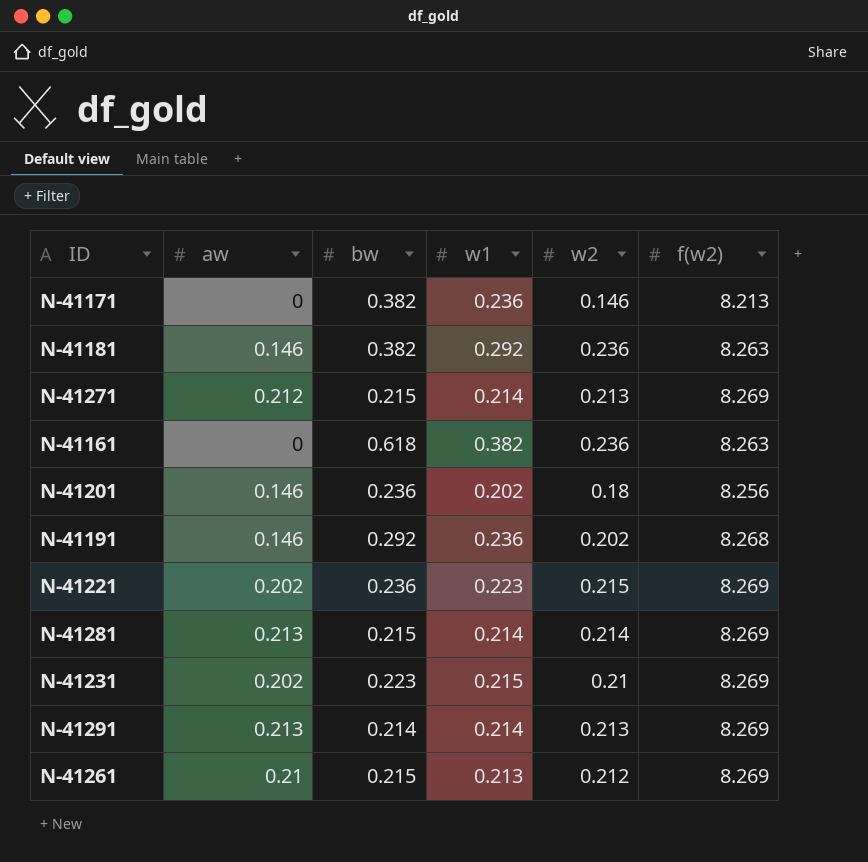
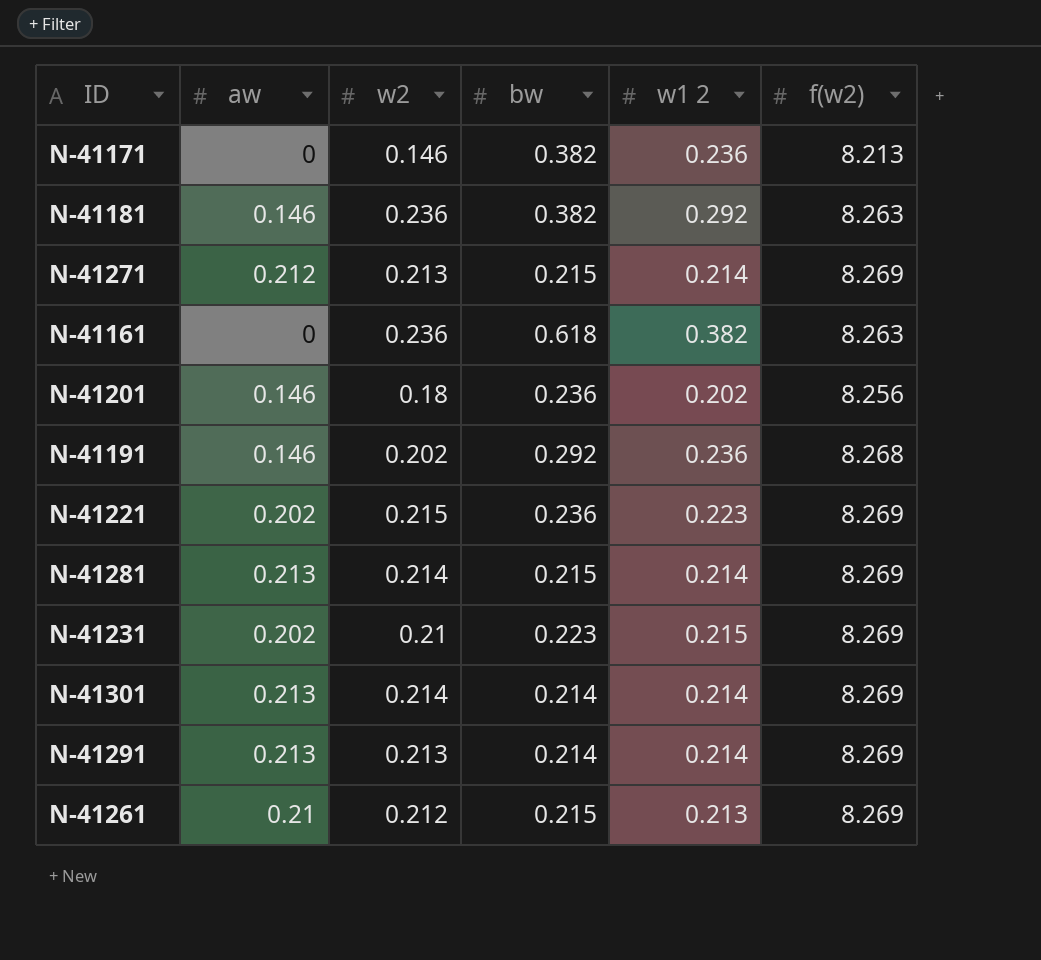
column w2 | position: 5 -> 3
column name: w1 -> w1 2
row N-41301: none -> 0.213 | 0.214 | 0.214 | 0.214 | 8.269

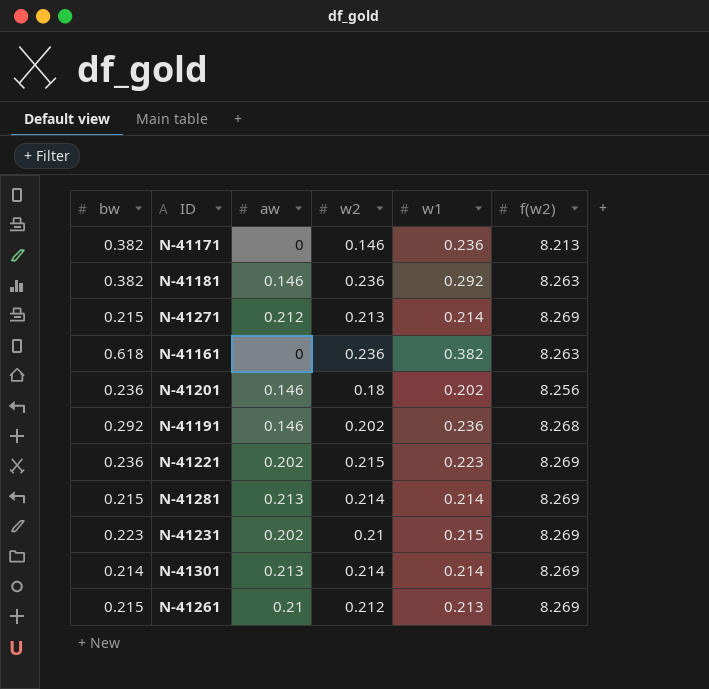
column bw | position: 4 -> 1
column name: w1 2 -> w1
row N-41291: 0.213 | 0.213 | 0.214 | 0.214 | 8.269 -> none

